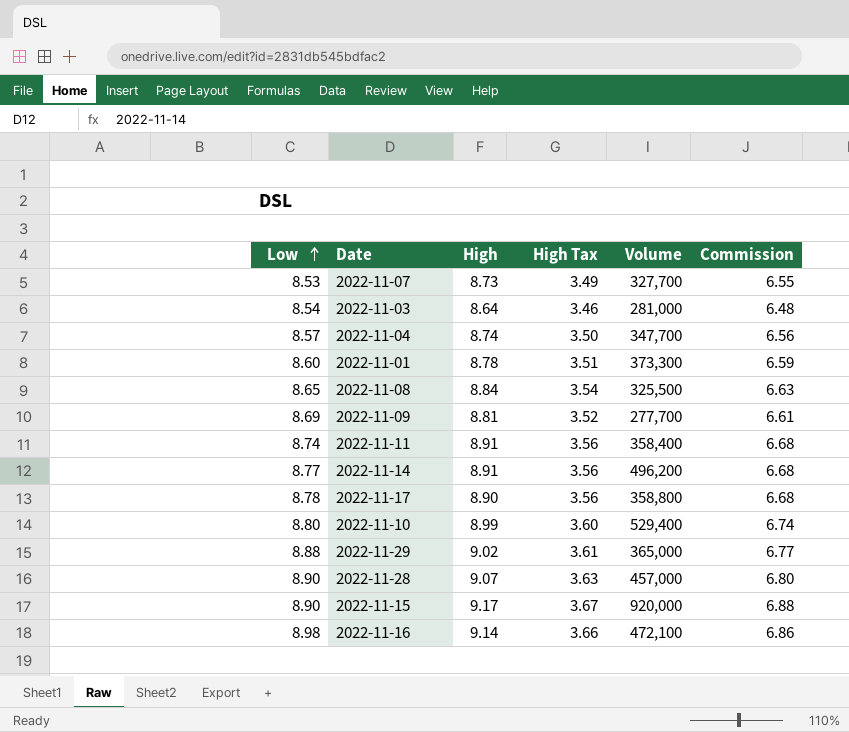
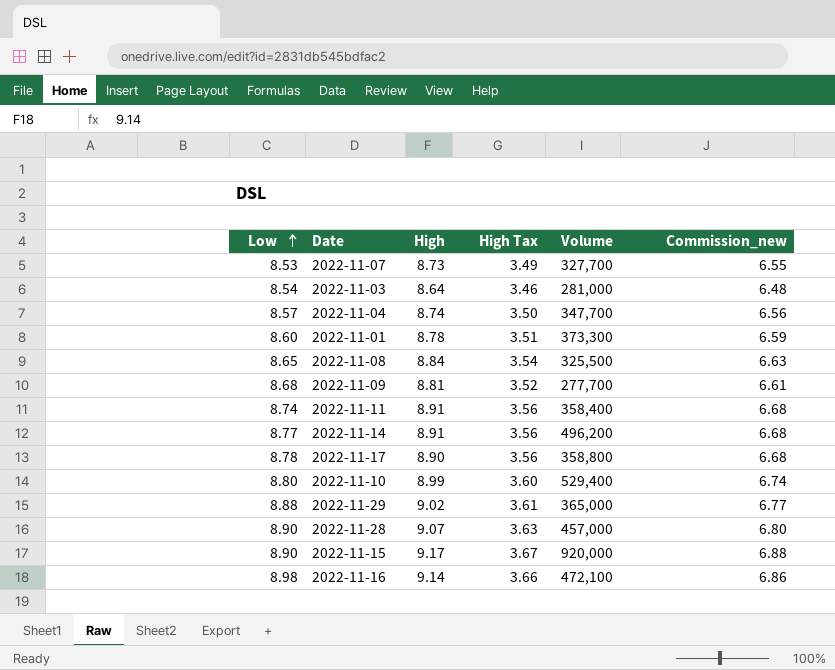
column name: Commission -> Commission_new
2022-11-09 | Low: 8.69 -> 8.68

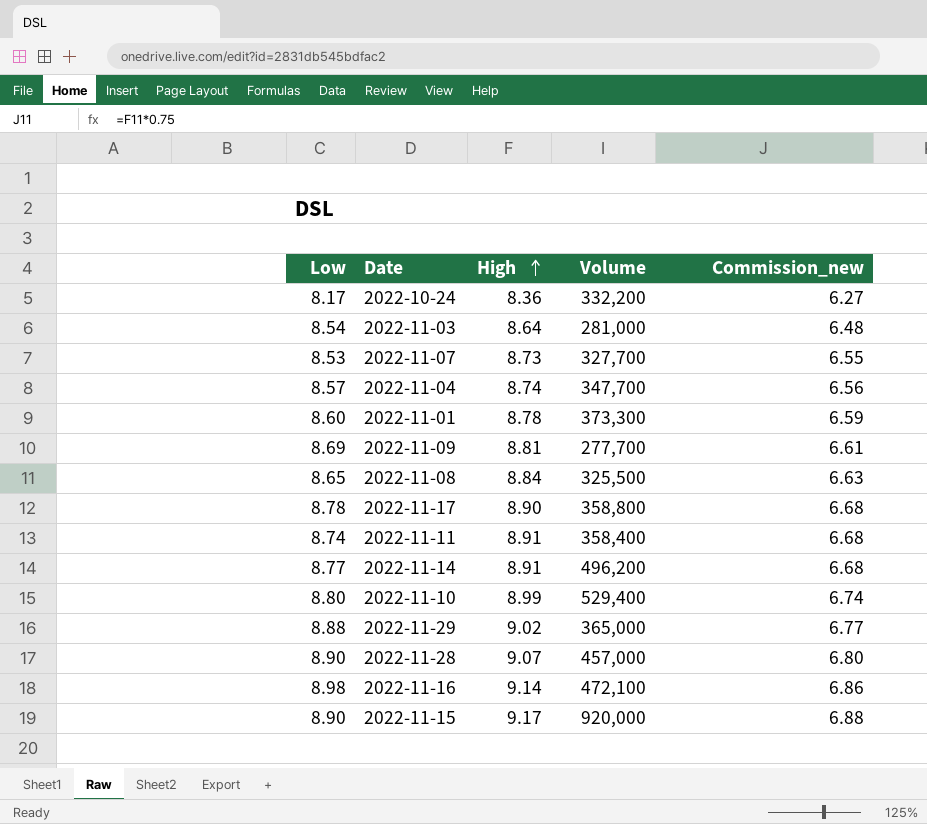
row order: Low ascending -> High ascending
column High Tax | formula: [High] * 0.4 -> none
row 2022-10-24: none -> 8.17 | 8.36 | 332,200 | 6.27
2022-11-09 | Low: 8.68 -> 8.69

